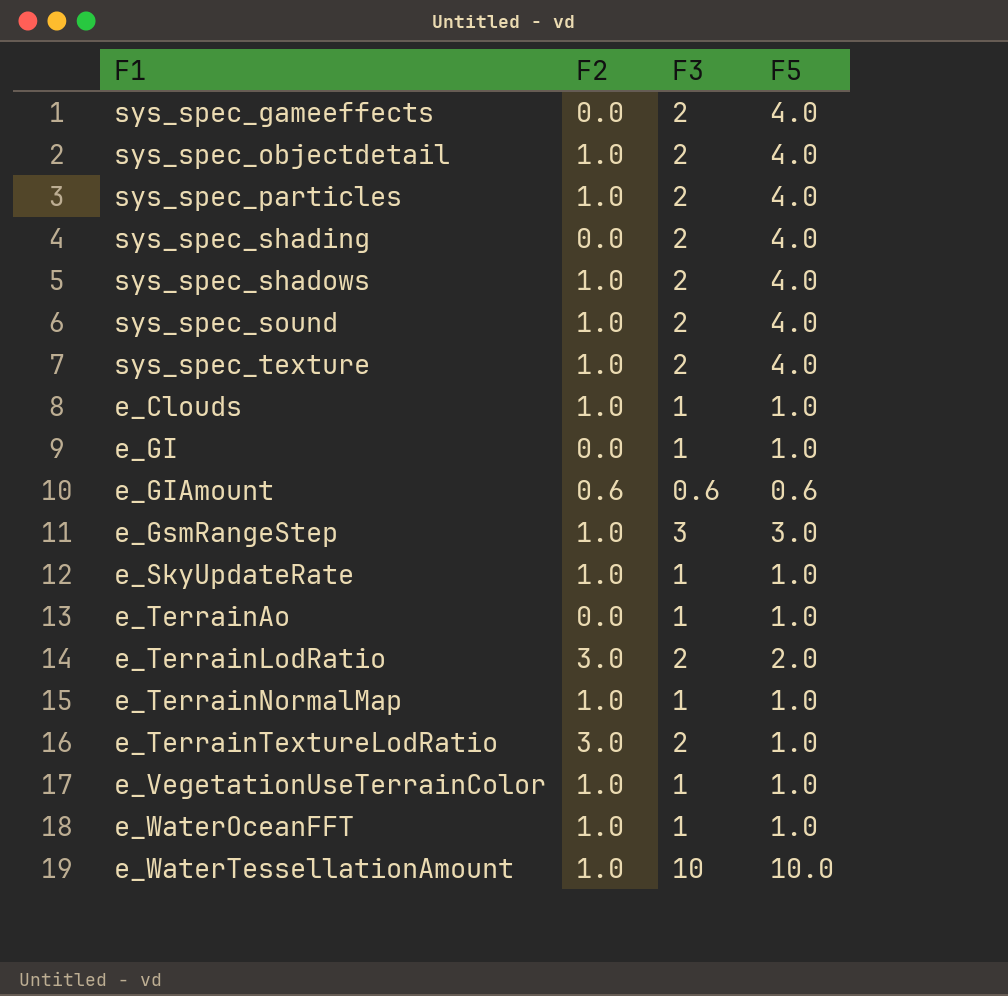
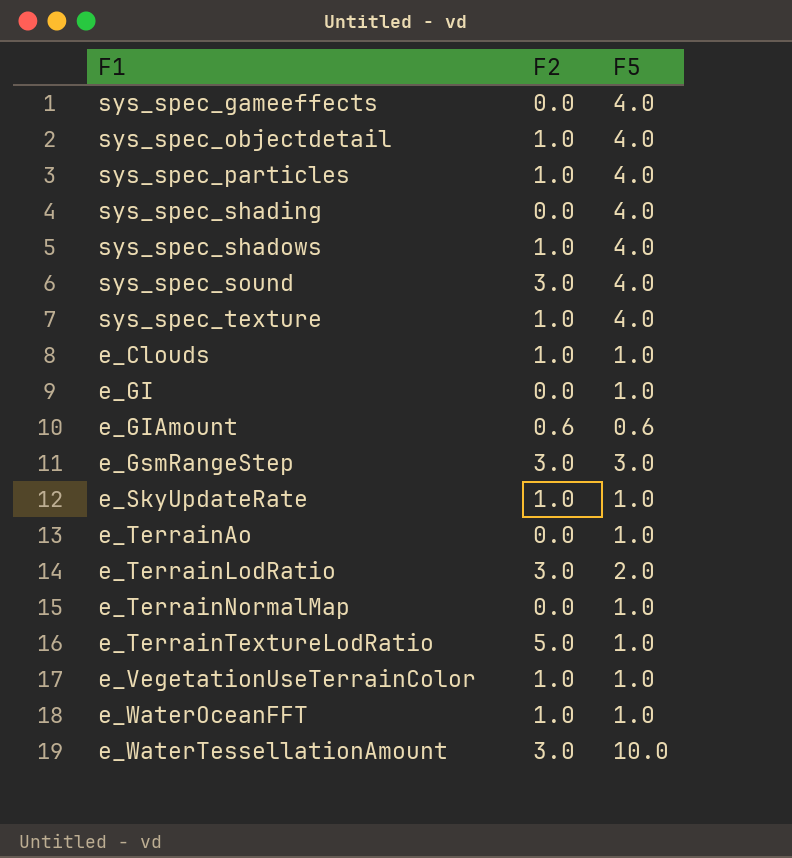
column F3 | position: 3 -> none
sys_spec_sound | F2: 1.0 -> 3.0
e_GsmRangeStep | F2: 1.0 -> 3.0
e_TerrainNormalMap | F2: 1.0 -> 0.0
e_TerrainTextureLodRatio | F2: 3.0 -> 5.0
e_WaterTessellationAmount | F2: 1.0 -> 3.0

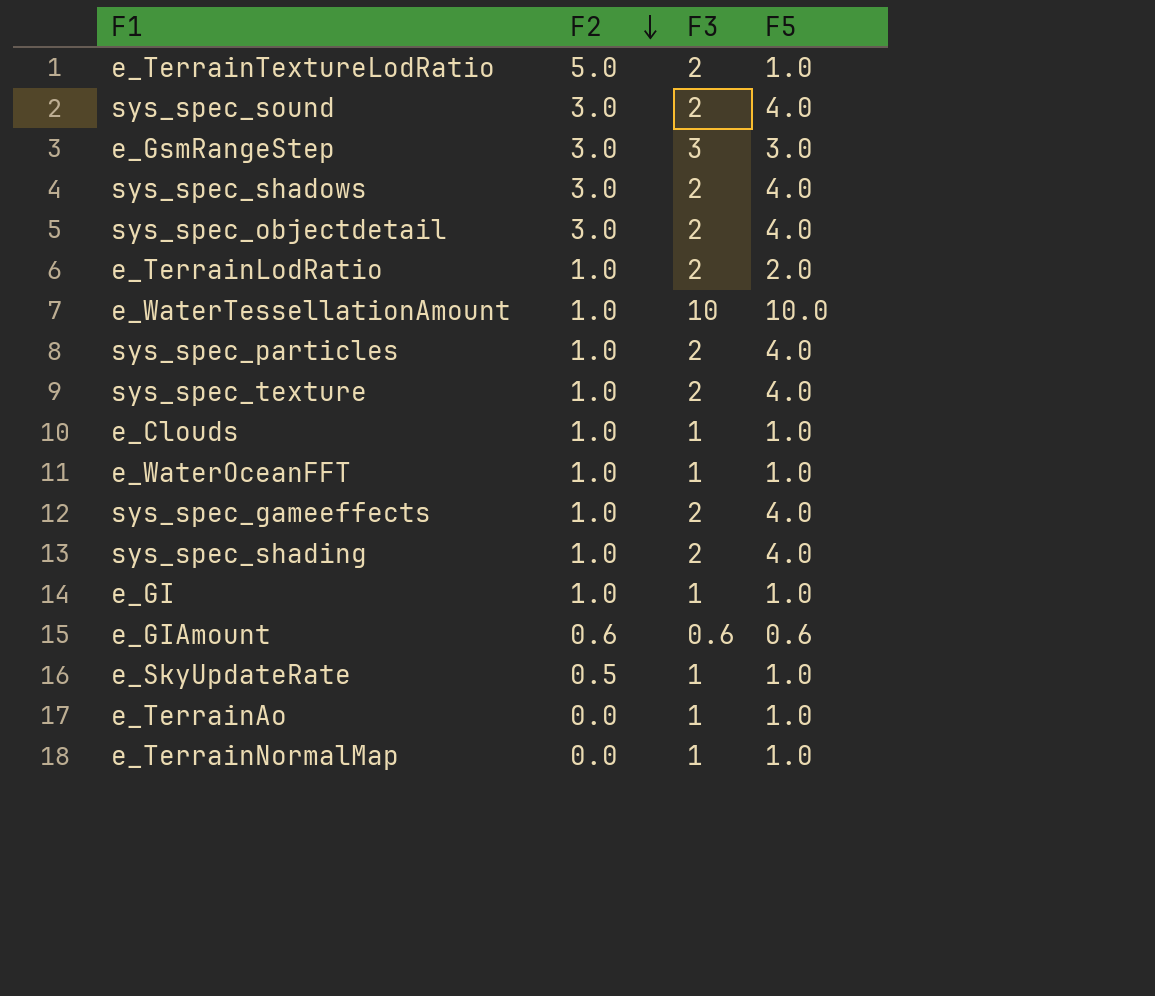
row order: none -> F2 descending
column F3 | position: none -> 3
row e_VegetationUseTerrainColor: 1.0 | 1.0 -> none
sys_spec_shadows | F2: 1.0 -> 3.0
sys_spec_objectdetail | F2: 1.0 -> 3.0
e_TerrainLodRatio | F2: 3.0 -> 1.0
e_WaterTessellationAmount | F2: 3.0 -> 1.0
sys_spec_gameeffects | F2: 0.0 -> 1.0
sys_spec_shading | F2: 0.0 -> 1.0
e_GI | F2: 0.0 -> 1.0
e_SkyUpdateRate | F2: 1.0 -> 0.5

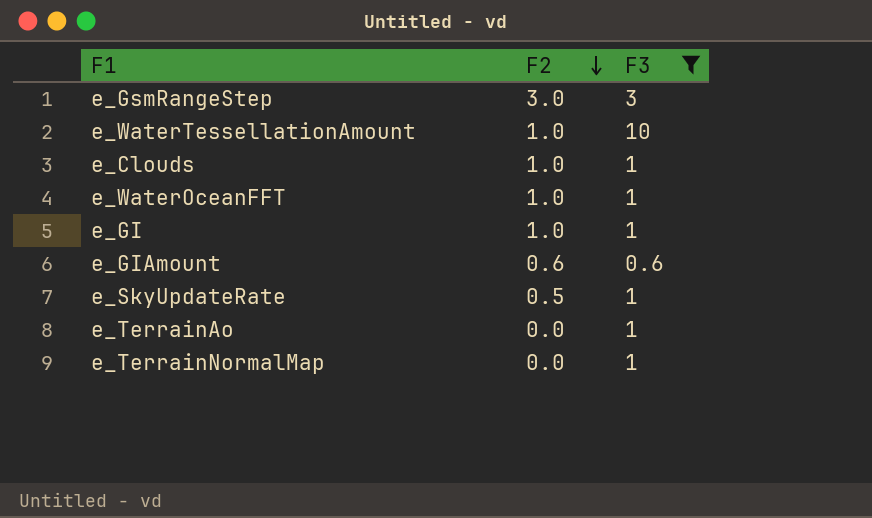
filter: none -> F3 != 2
column F5 | position: 4 -> none

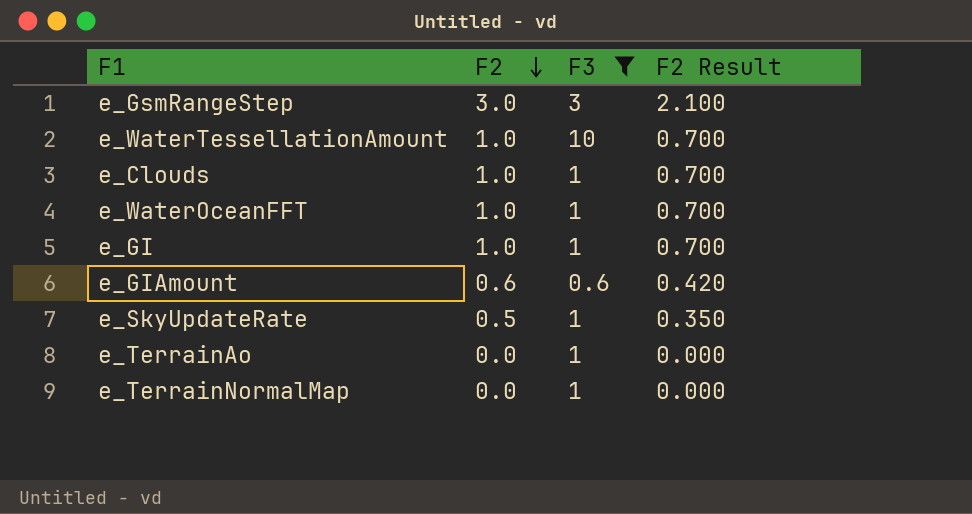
column F2 Result | formula: none -> [F2] * 0.7

